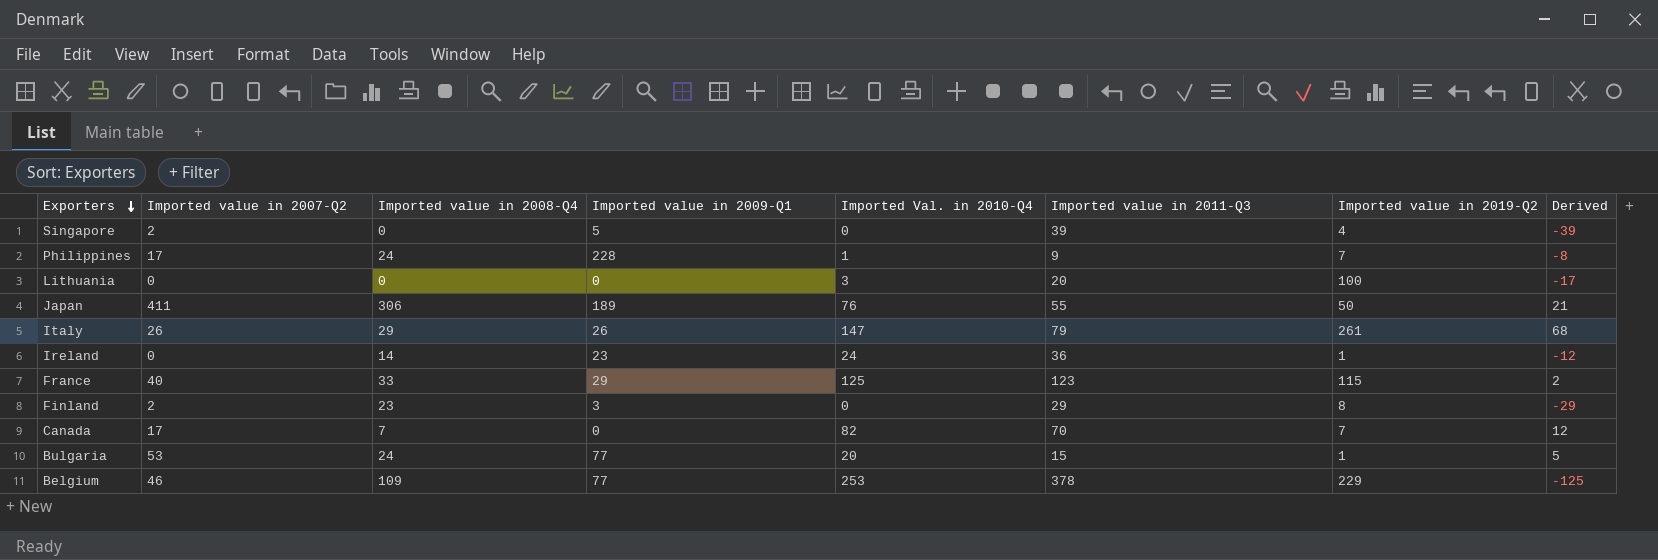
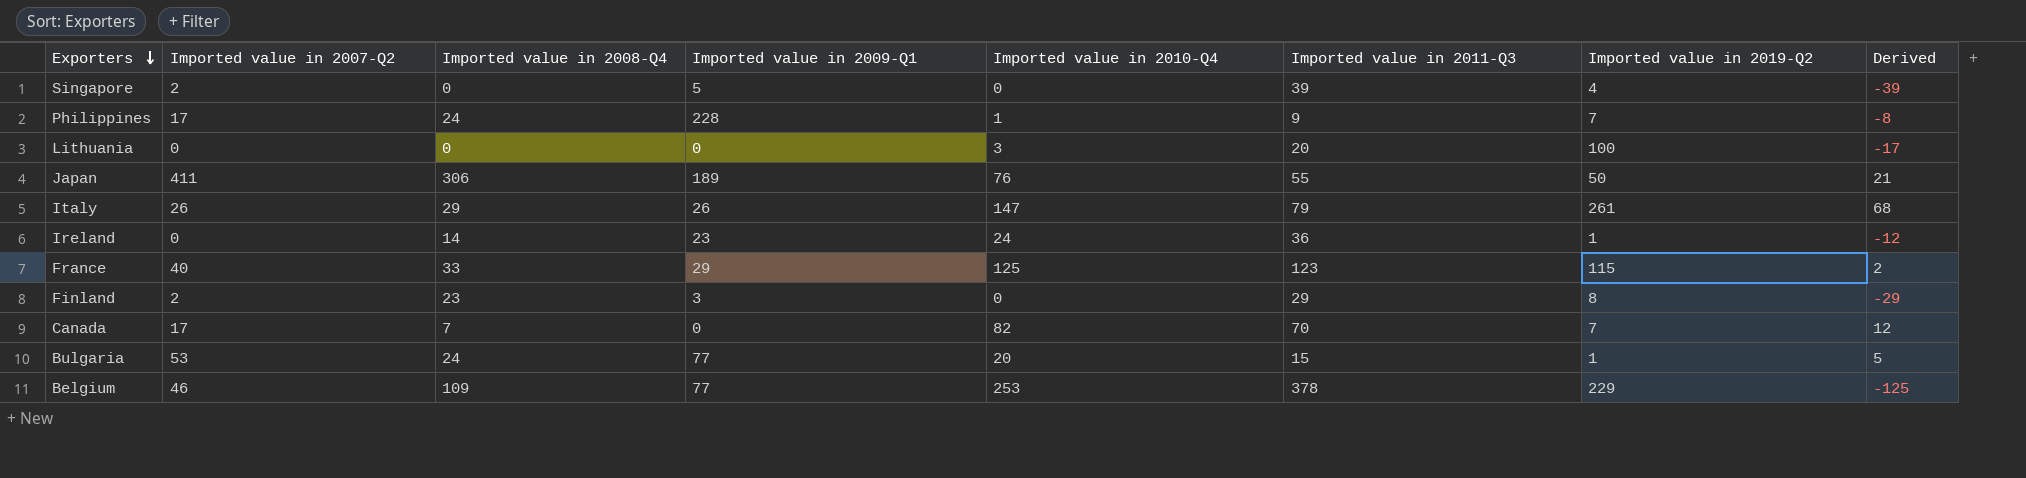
column name: Imported Val. in 2010-Q4 -> Imported value in 2010-Q4

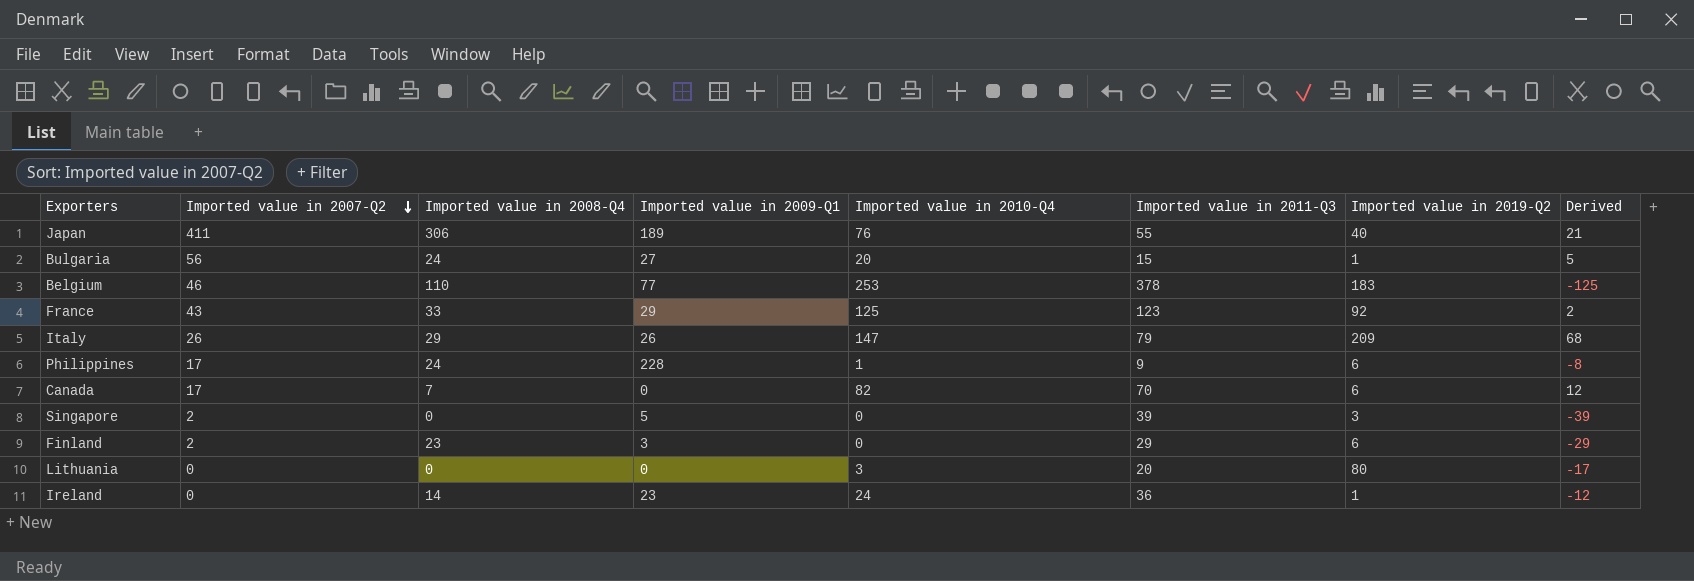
row order: Exporters descending -> Imported value in 2007-Q2 descending
Japan | Imported value in 2019-Q2: 50 -> 40
Bulgaria | Imported value in 2007-Q2: 53 -> 56
Bulgaria | Imported value in 2009-Q1: 77 -> 27
Belgium | Imported value in 2008-Q4: 109 -> 110
Belgium | Imported value in 2019-Q2: 229 -> 183
France | Imported value in 2007-Q2: 40 -> 43
France | Imported value in 2019-Q2: 115 -> 92
Italy | Imported value in 2019-Q2: 261 -> 209
Philippines | Imported value in 2019-Q2: 7 -> 6
Canada | Imported value in 2019-Q2: 7 -> 6
Singapore | Imported value in 2019-Q2: 4 -> 3
Finland | Imported value in 2019-Q2: 8 -> 6
Lithuania | Imported value in 2019-Q2: 100 -> 80

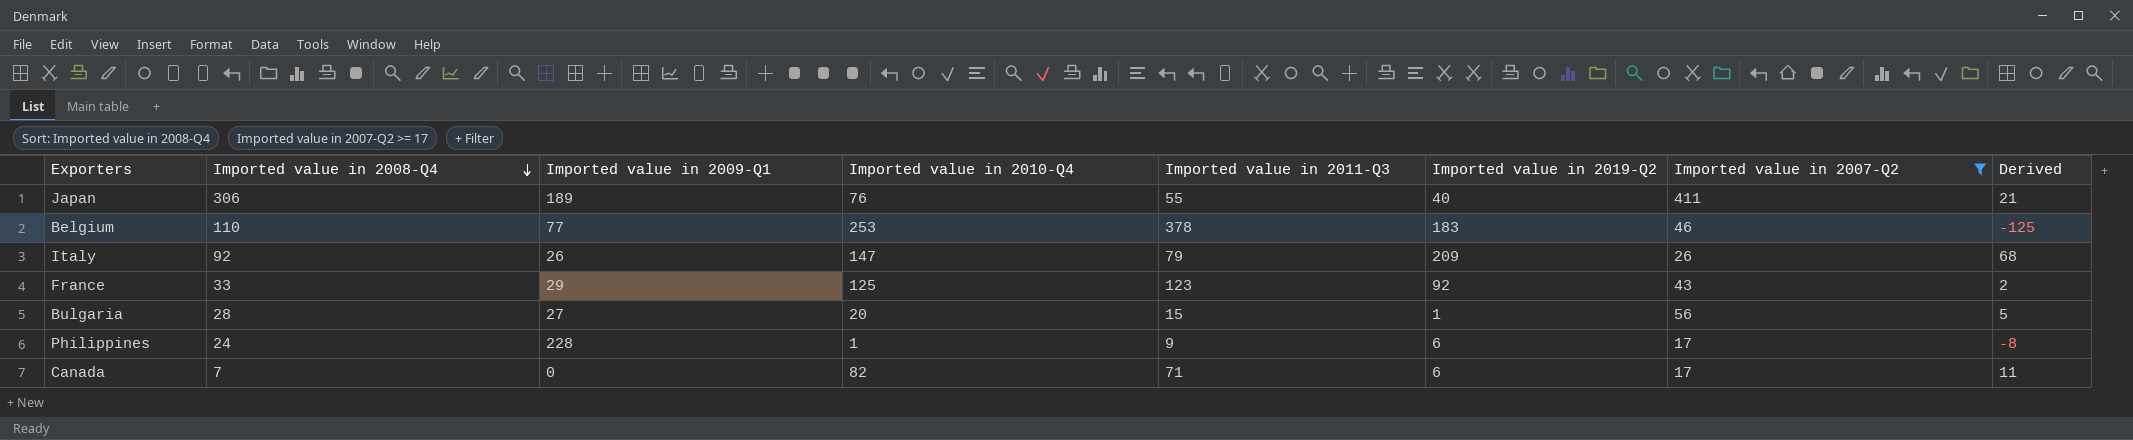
filter: none -> Imported value in 2007-Q2 >= 17
row order: Imported value in 2007-Q2 descending -> Imported value in 2008-Q4 descending
column Imported value in 2007-Q2 | position: 2 -> 7
Italy | Imported value in 2008-Q4: 29 -> 92
Bulgaria | Imported value in 2008-Q4: 24 -> 28
Canada | Imported value in 2011-Q3: 70 -> 71
Canada | Derived: 12 -> 11

